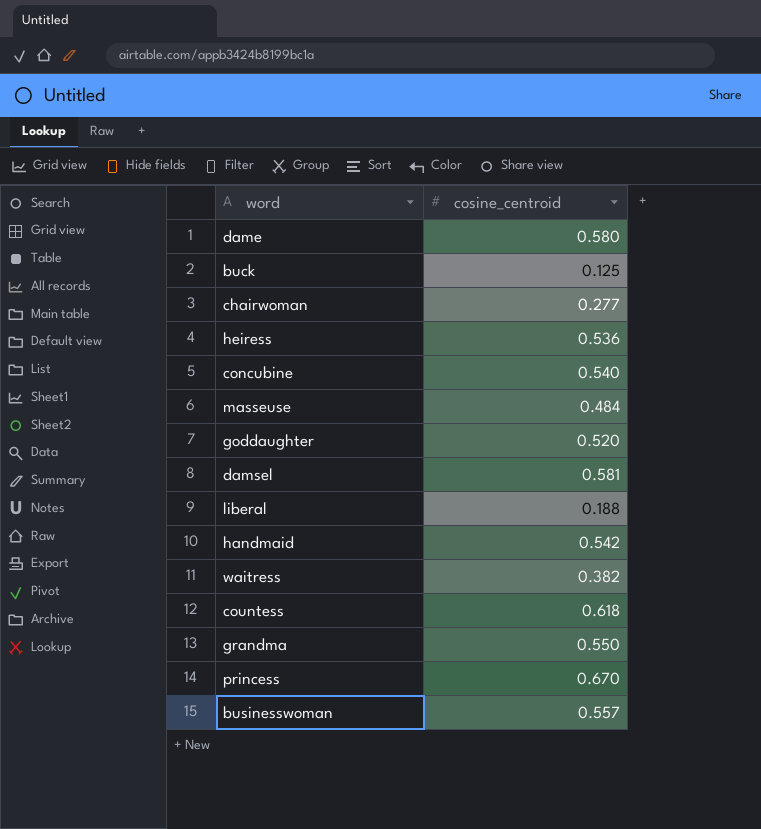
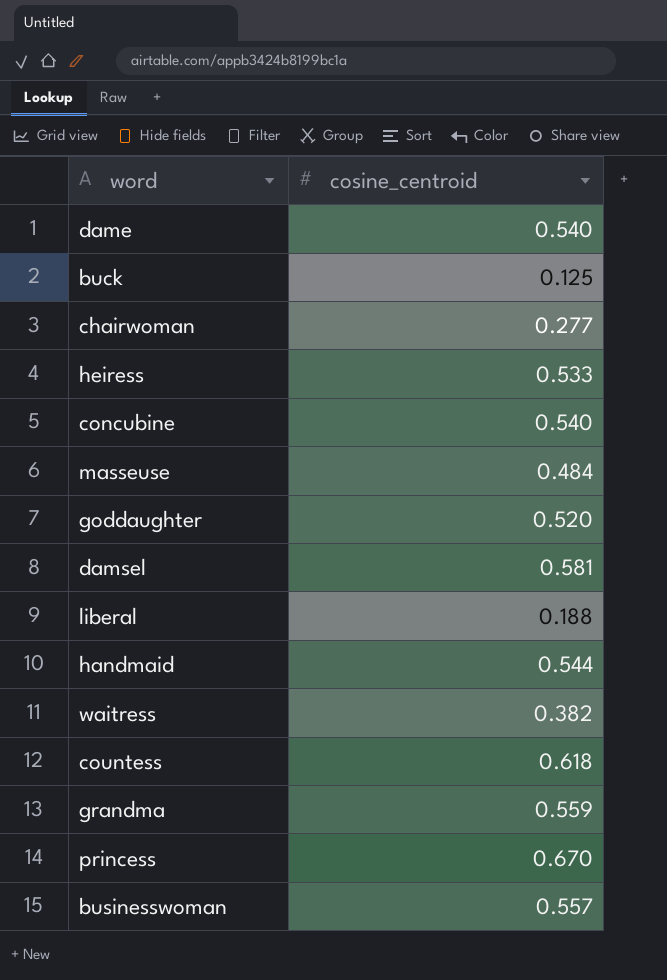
dame | cosine_centroid: 0.580 -> 0.540
heiress | cosine_centroid: 0.536 -> 0.533
handmaid | cosine_centroid: 0.542 -> 0.544
grandma | cosine_centroid: 0.550 -> 0.559

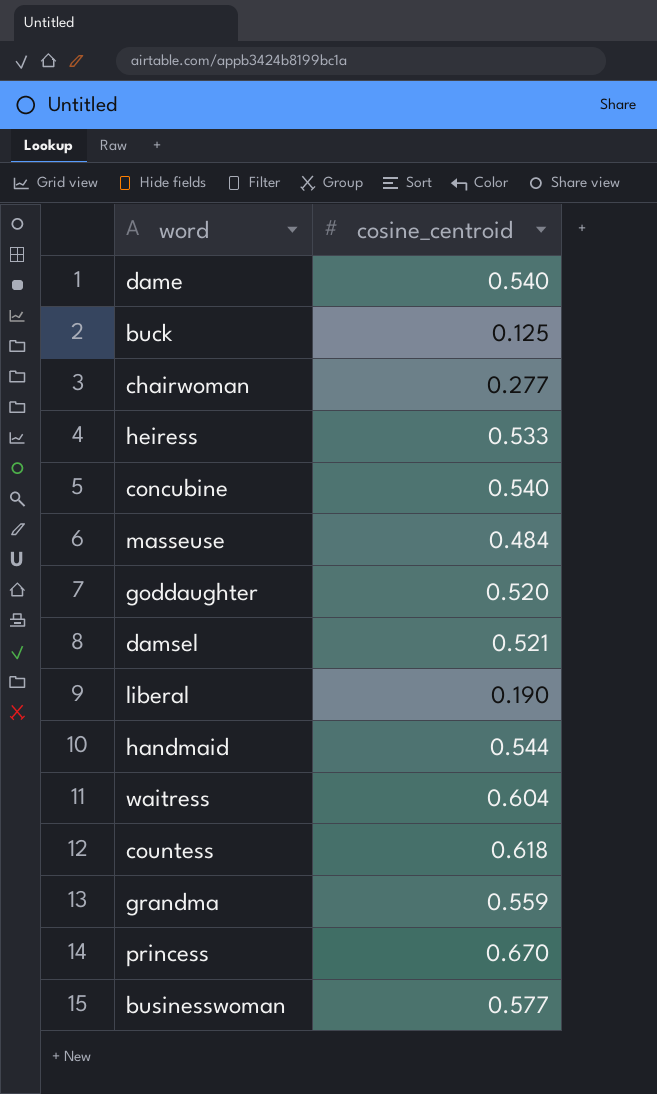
damsel | cosine_centroid: 0.581 -> 0.521
liberal | cosine_centroid: 0.188 -> 0.190
waitress | cosine_centroid: 0.382 -> 0.604
businesswoman | cosine_centroid: 0.557 -> 0.577

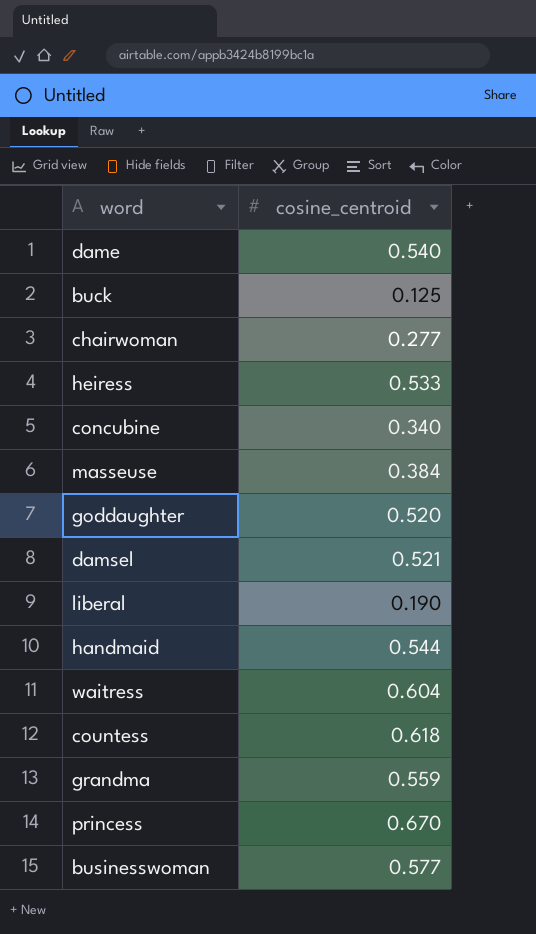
concubine | cosine_centroid: 0.540 -> 0.340
masseuse | cosine_centroid: 0.484 -> 0.384

